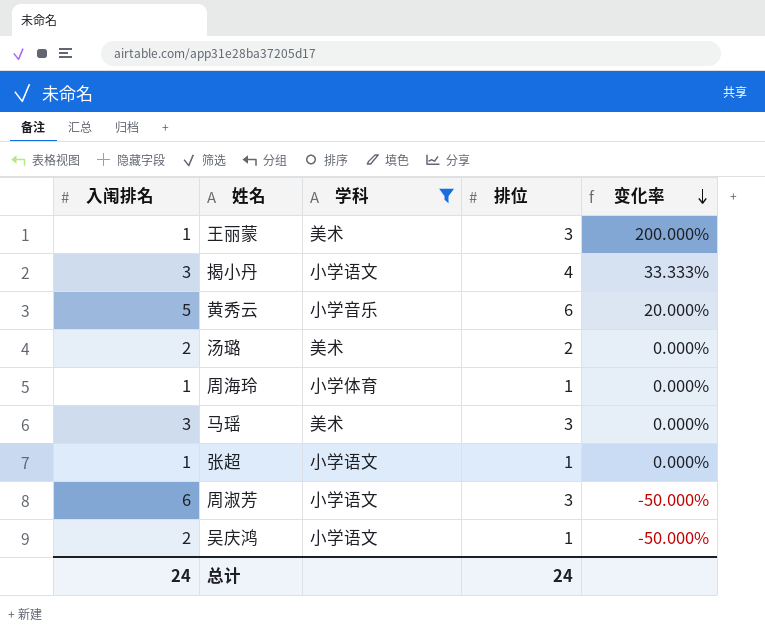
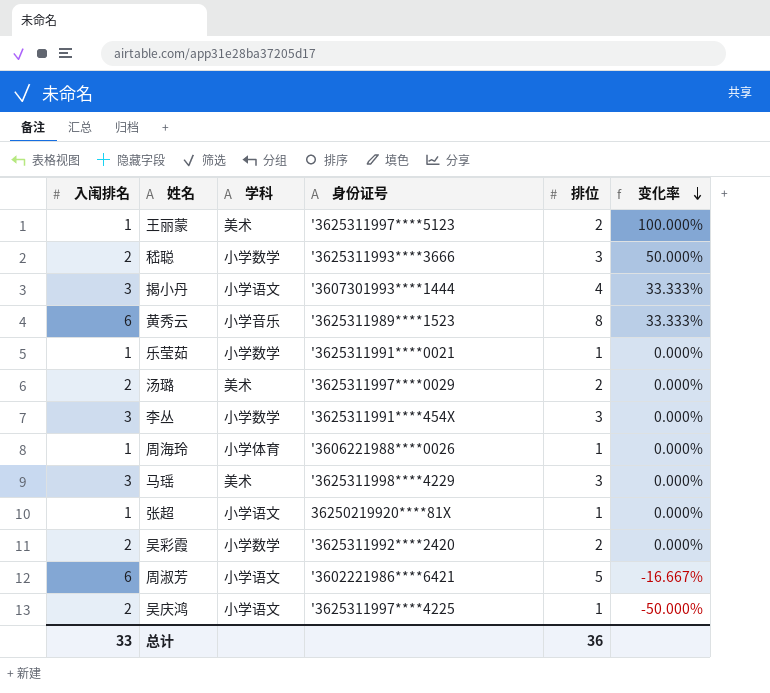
filter: 学科 != 小学数学 -> none
column 身份证号 | position: none -> 4
王丽蒙 | 排位: 3 -> 2
王丽蒙 | 变化率: 200.000% -> 100.000%
黄秀云 | 入闱排名: 5 -> 6
黄秀云 | 排位: 6 -> 8
黄秀云 | 变化率: 20.000% -> 33.333%
周淑芳 | 排位: 3 -> 5
周淑芳 | 变化率: -50.000% -> -16.667%
总计 | 入闱排名: 24 -> 33
总计 | 排位: 24 -> 36

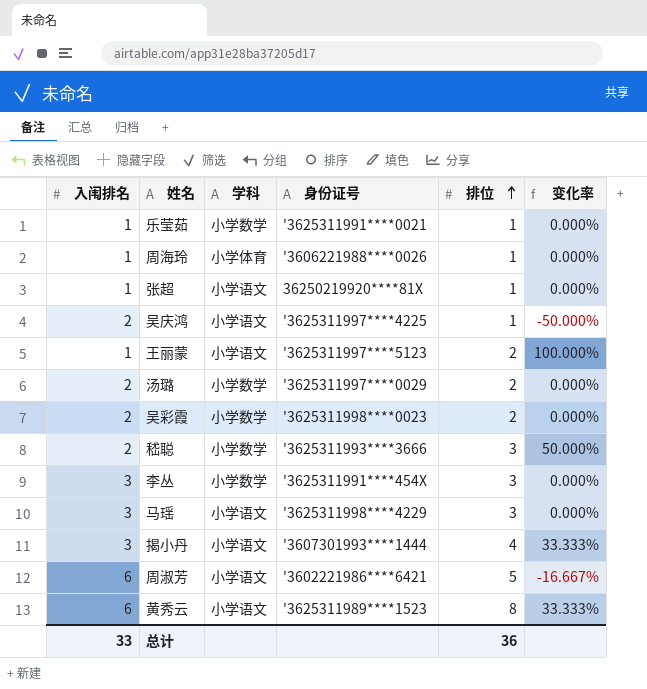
row order: 变化率 descending -> 排位 ascending
王丽蒙 | 学科: 美术 -> 小学语文
汤璐 | 学科: 美术 -> 小学数学
吴彩霞 | 身份证号: '3625311992****2420 -> '3625311998****0023
马瑶 | 学科: 美术 -> 小学语文
黄秀云 | 学科: 小学音乐 -> 小学语文

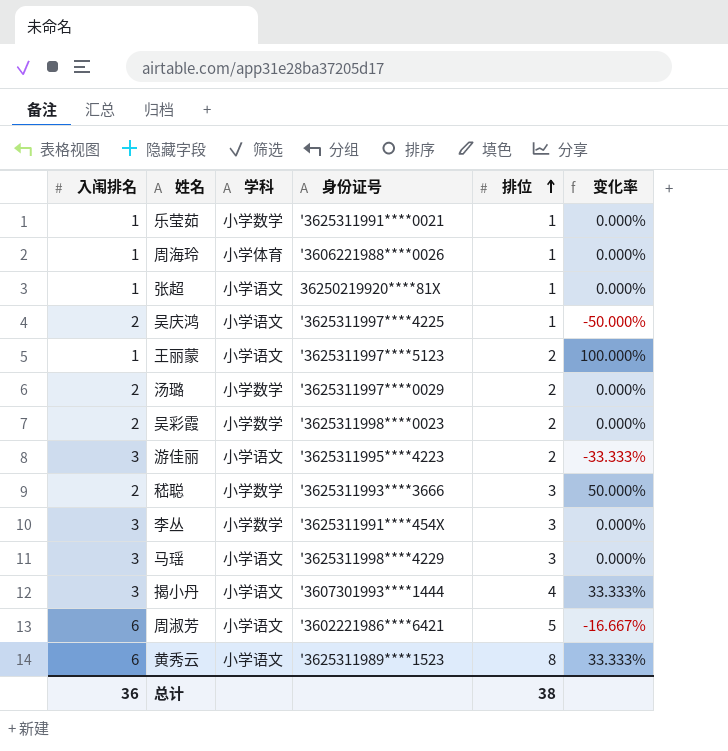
row 游佳丽: none -> 3 | 小学语文 | '3625311995****4223 | 2 | -33.333%
总计 | 入闱排名: 33 -> 36
总计 | 排位: 36 -> 38

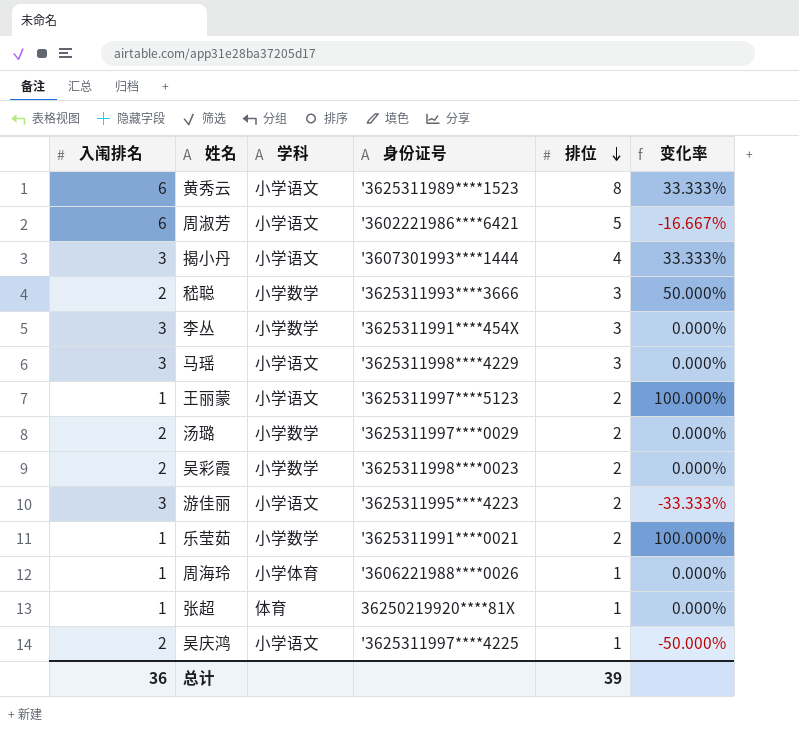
row order: 排位 ascending -> 排位 descending
乐莹茹 | 排位: 1 -> 2
乐莹茹 | 变化率: 0.000% -> 100.000%
张超 | 学科: 小学语文 -> 体育
总计 | 排位: 38 -> 39

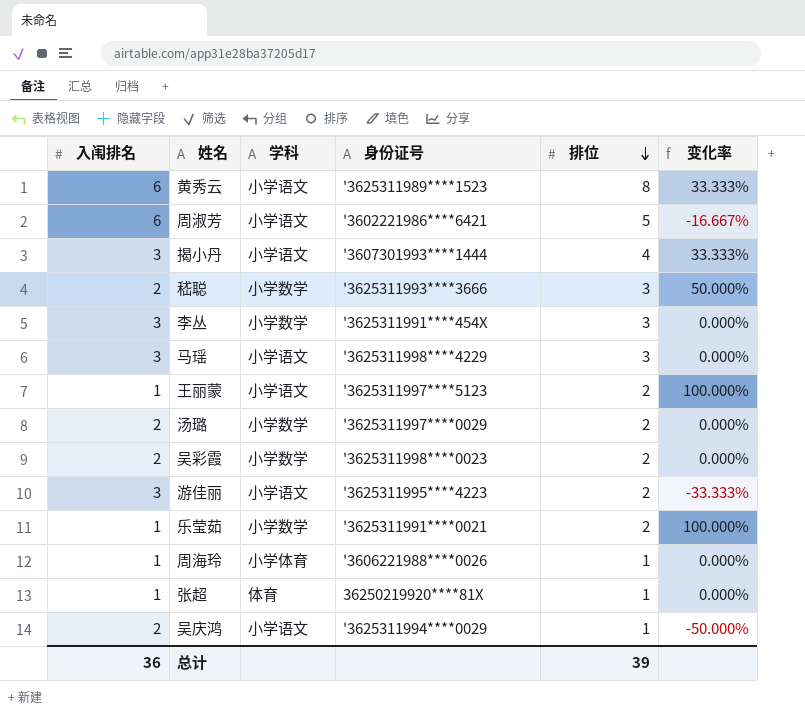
吴庆鸿 | 身份证号: '3625311997****4225 -> '3625311994****0029

